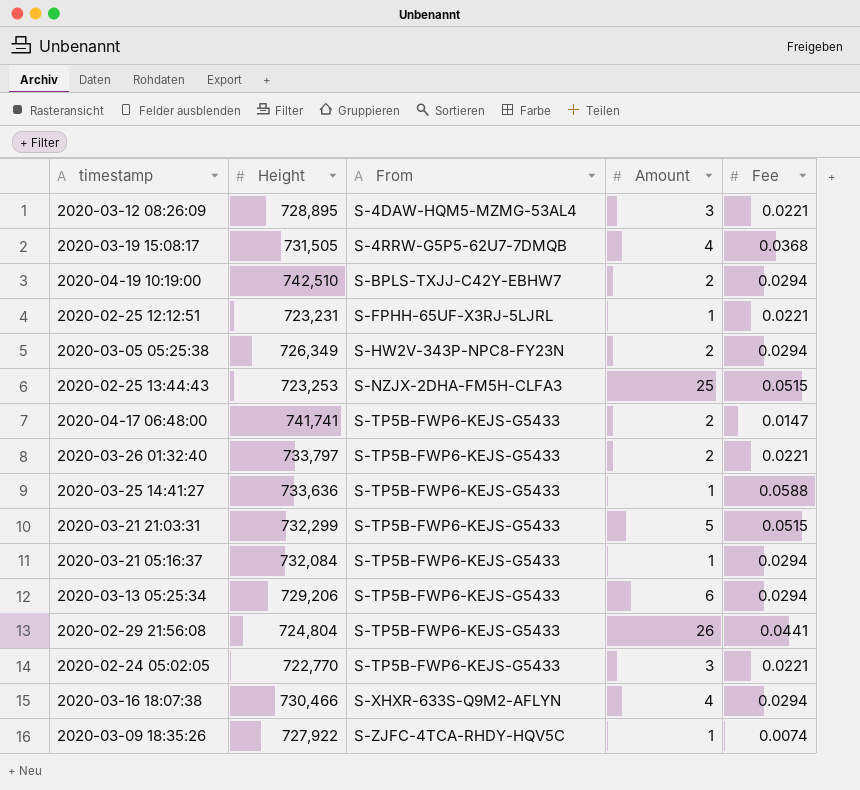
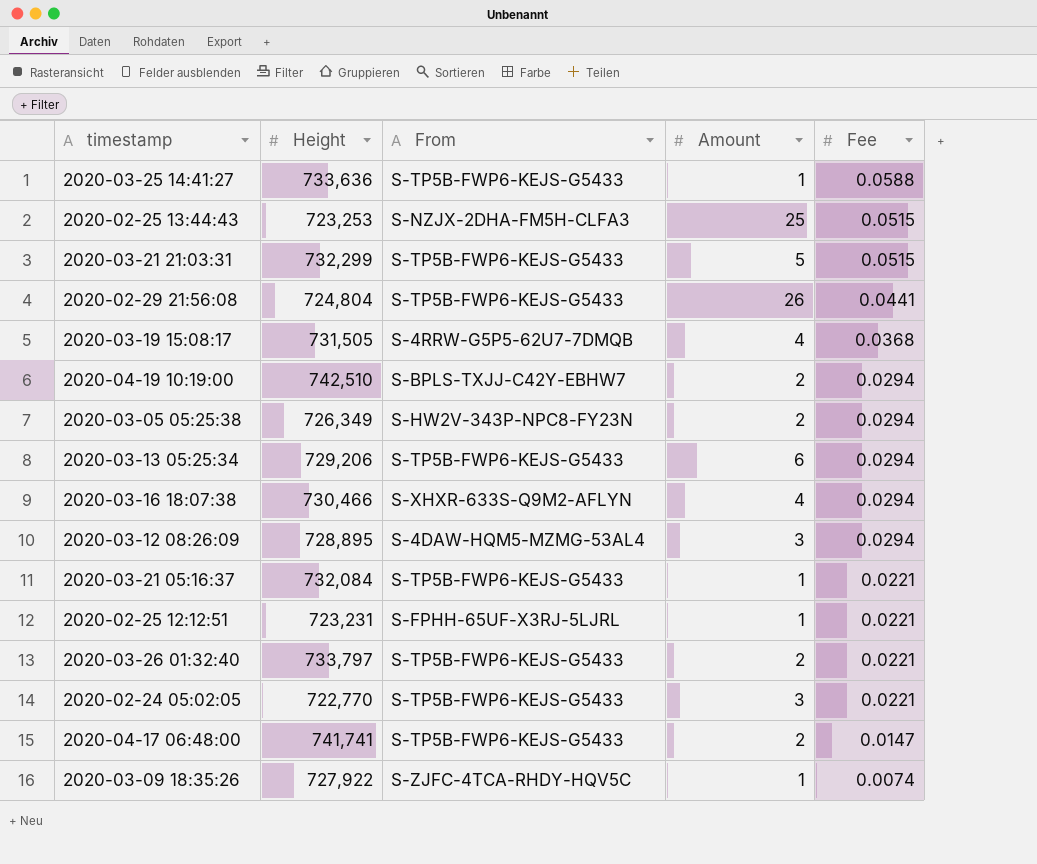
row order: From ascending -> Fee descending
2020-03-12 08:26:09 | Fee: 0.0221 -> 0.0294
2020-03-21 05:16:37 | Fee: 0.0294 -> 0.0221

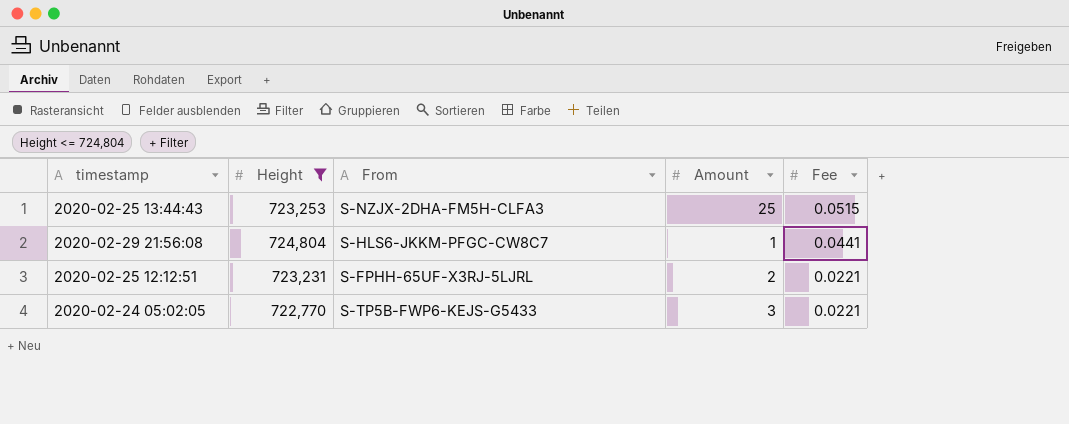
filter: none -> Height <= 724,804
2020-02-29 21:56:08 | From: S-TP5B-FWP6-KEJS-G5433 -> S-HLS6-JKKM-PFGC-CW8C7
2020-02-29 21:56:08 | Amount: 26 -> 1
2020-02-25 12:12:51 | Amount: 1 -> 2

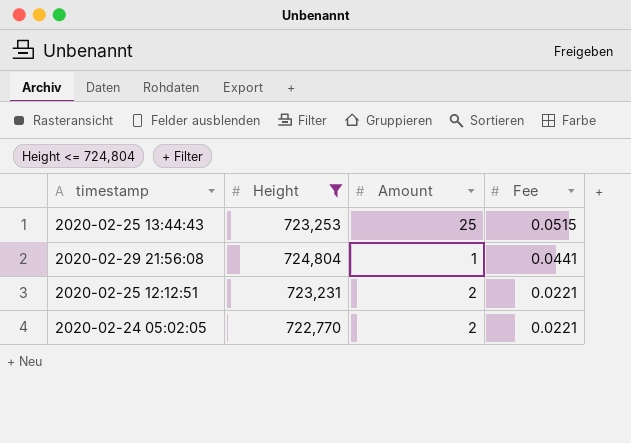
column From | position: 3 -> none
2020-02-24 05:02:05 | Amount: 3 -> 2

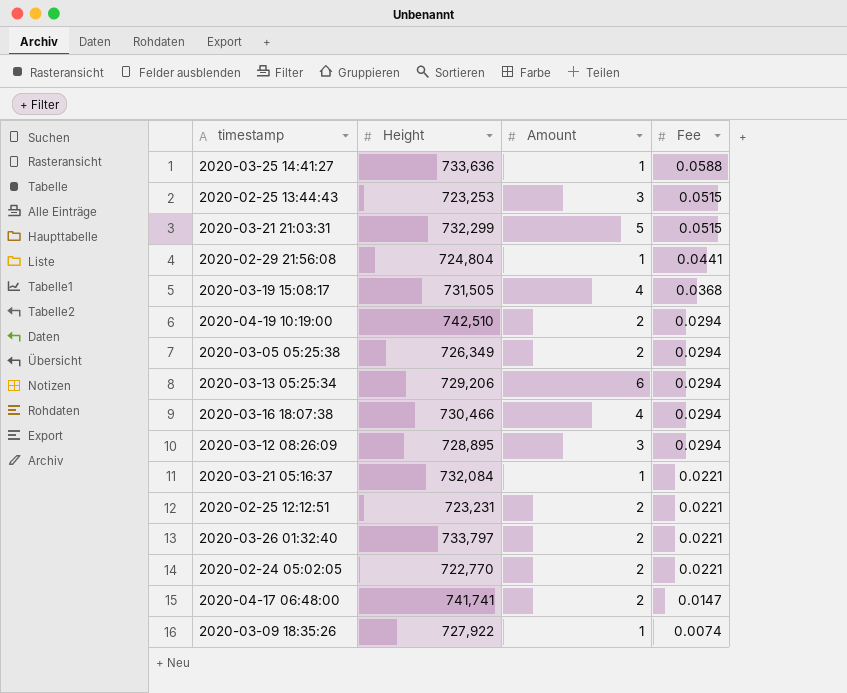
filter: Height <= 724,804 -> none
2020-02-25 13:44:43 | Amount: 25 -> 3

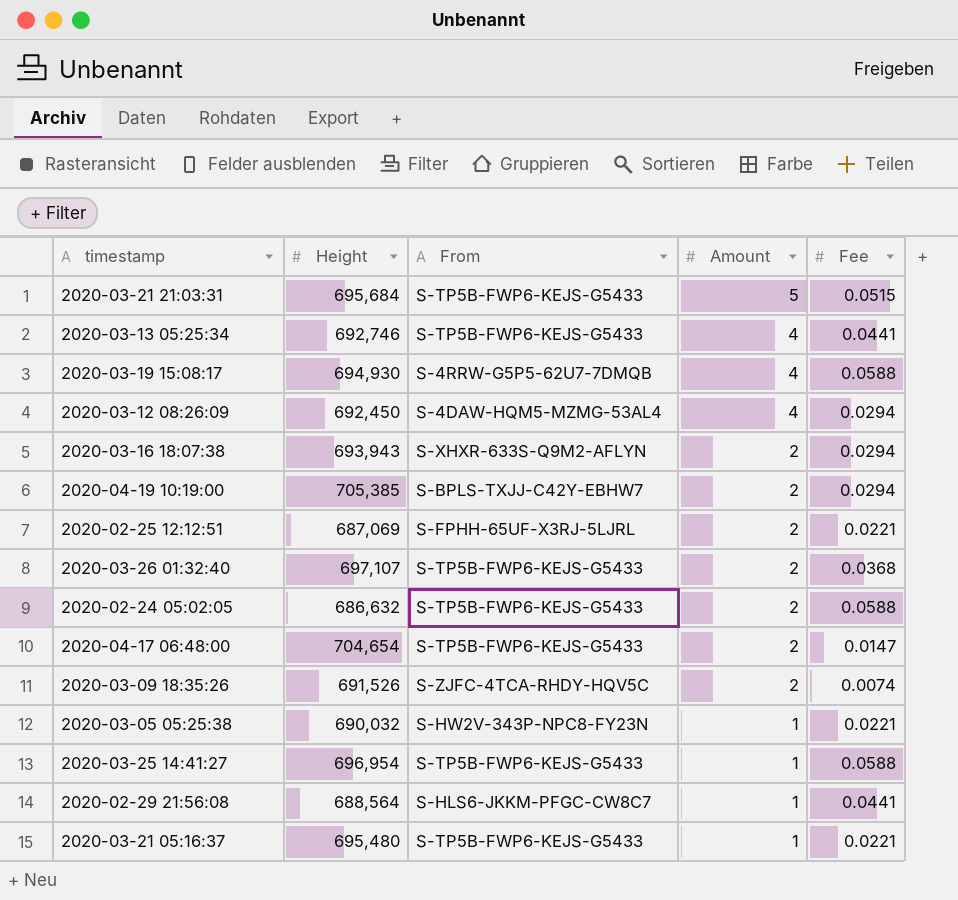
row order: Fee descending -> Amount descending
column From | position: none -> 3
row 2020-02-25 13:44:43: 723,253 | 3 | 0.0515 -> none
2020-03-21 21:03:31 | Height: 732,299 -> 695,684
2020-03-13 05:25:34 | Height: 729,206 -> 692,746
2020-03-13 05:25:34 | Amount: 6 -> 4
2020-03-13 05:25:34 | Fee: 0.0294 -> 0.0441
2020-03-19 15:08:17 | Height: 731,505 -> 694,930
2020-03-19 15:08:17 | Fee: 0.0368 -> 0.0588
2020-03-12 08:26:09 | Height: 728,895 -> 692,450
2020-03-12 08:26:09 | Amount: 3 -> 4
2020-03-16 18:07:38 | Height: 730,466 -> 693,943
2020-03-16 18:07:38 | Amount: 4 -> 2
2020-04-19 10:19:00 | Height: 742,510 -> 705,385
2020-02-25 12:12:51 | Height: 723,231 -> 687,069
2020-03-26 01:32:40 | Height: 733,797 -> 697,107
2020-03-26 01:32:40 | Fee: 0.0221 -> 0.0368
2020-02-24 05:02:05 | Height: 722,770 -> 686,632
2020-02-24 05:02:05 | Fee: 0.0221 -> 0.0588
2020-04-17 06:48:00 | Height: 741,741 -> 704,654
2020-03-09 18:35:26 | Height: 727,922 -> 691,526
2020-03-09 18:35:26 | Amount: 1 -> 2
2020-03-05 05:25:38 | Height: 726,349 -> 690,032
2020-03-05 05:25:38 | Amount: 2 -> 1
2020-03-05 05:25:38 | Fee: 0.0294 -> 0.0221
2020-03-25 14:41:27 | Height: 733,636 -> 696,954
2020-02-29 21:56:08 | Height: 724,804 -> 688,564
2020-03-21 05:16:37 | Height: 732,084 -> 695,480

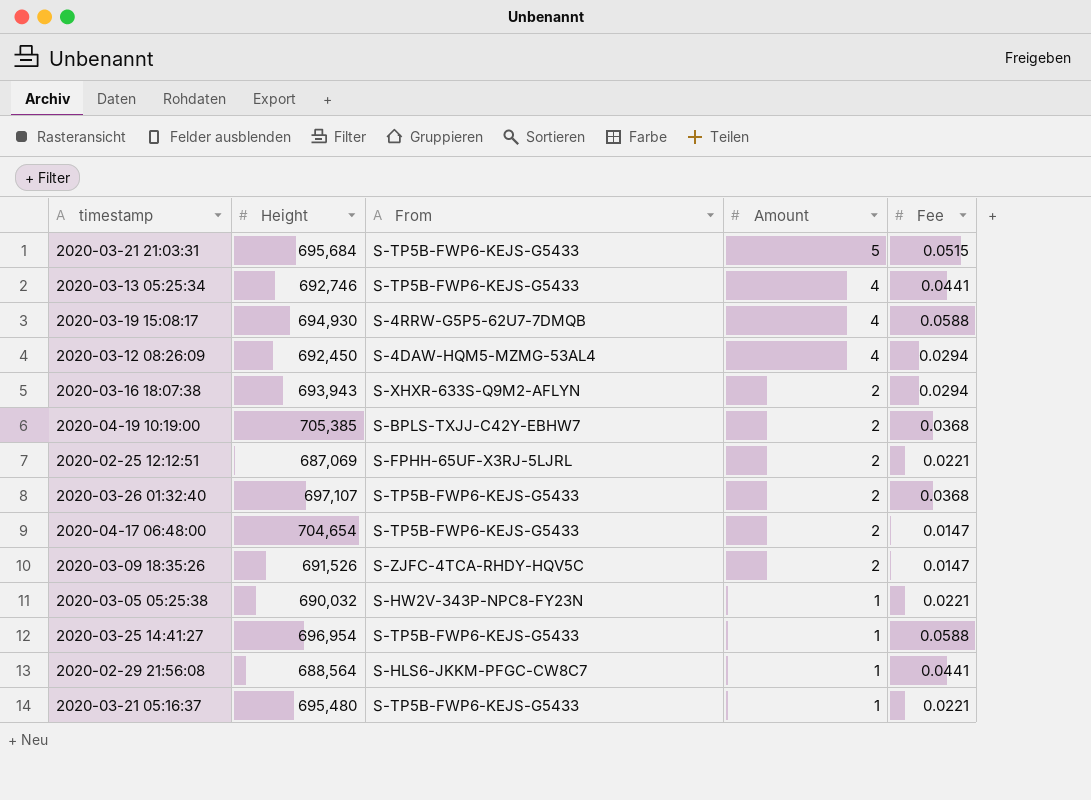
row 2020-02-24 05:02:05: 686,632 | S-TP5B-FWP6-KEJS-G5433 | 2 | 0.0588 -> none
2020-04-19 10:19:00 | Fee: 0.0294 -> 0.0368
2020-03-09 18:35:26 | Fee: 0.0074 -> 0.0147

